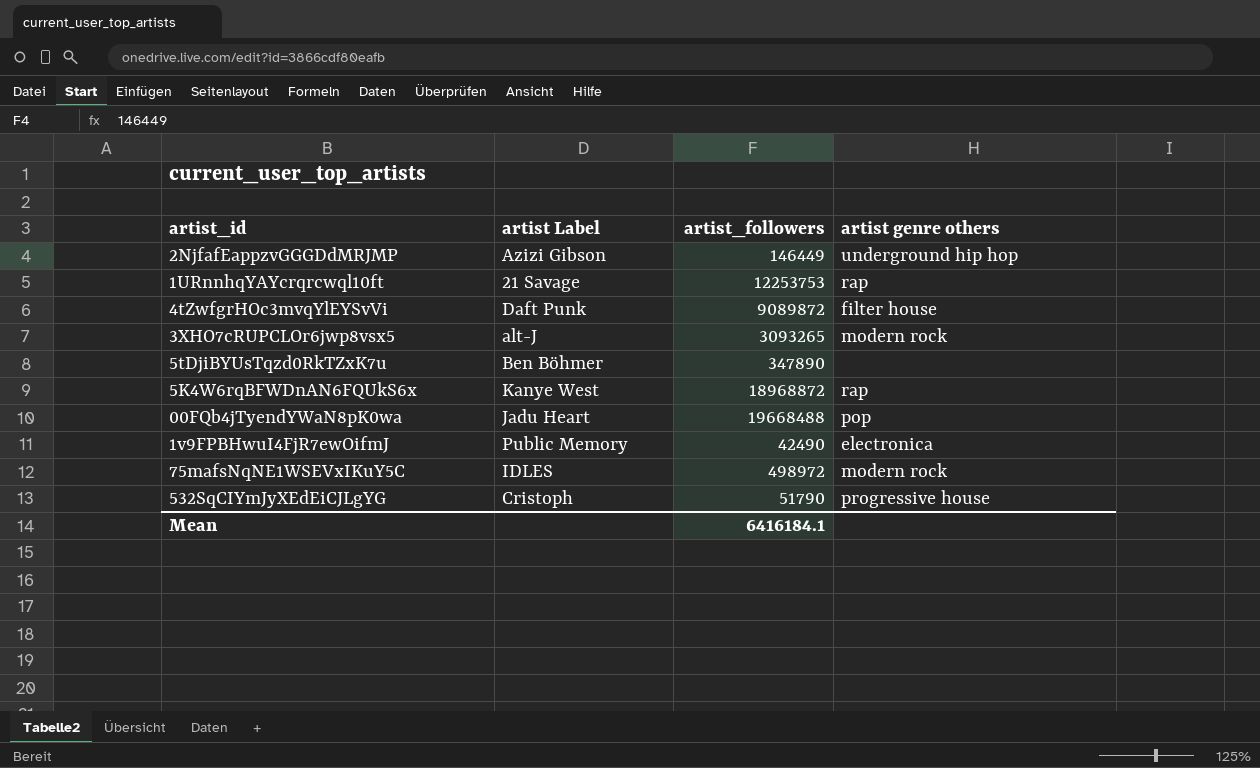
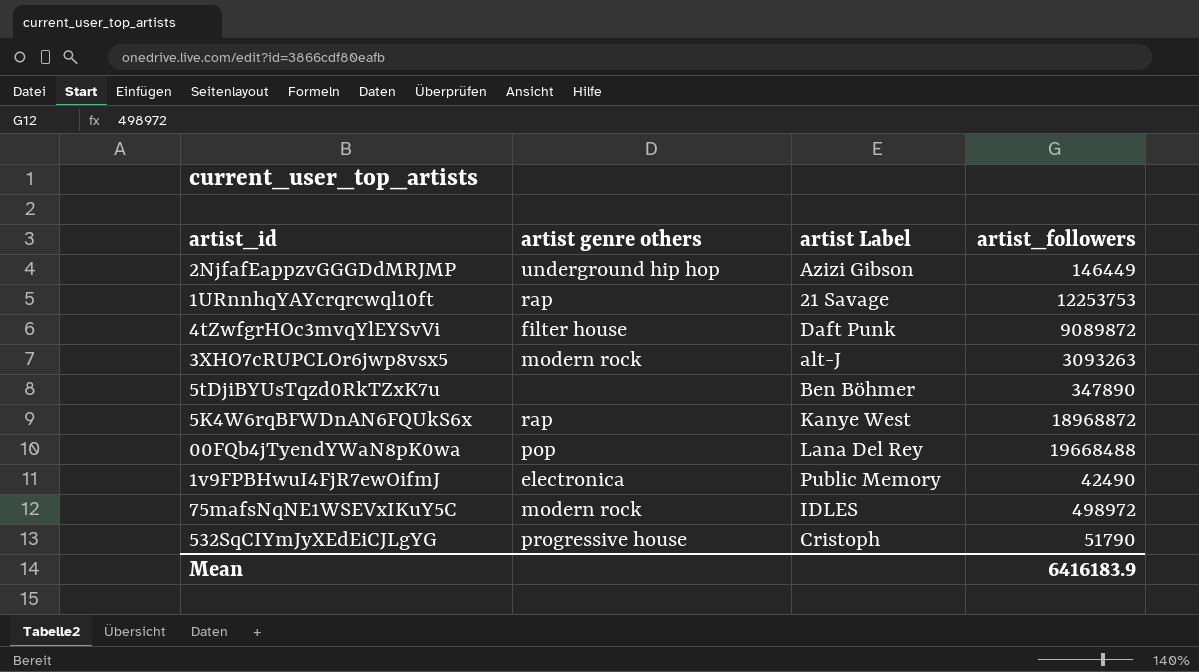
column artist genre others | position: 4 -> 2
3XHO7cRUPCLOr6jwp8vsx5 | artist_followers: 3093265 -> 3093263
00FQb4jTyendYWaN8pK0wa | artist Label: Jadu Heart -> Lana Del Rey
Mean | artist_followers: 6416184.1 -> 6416183.9

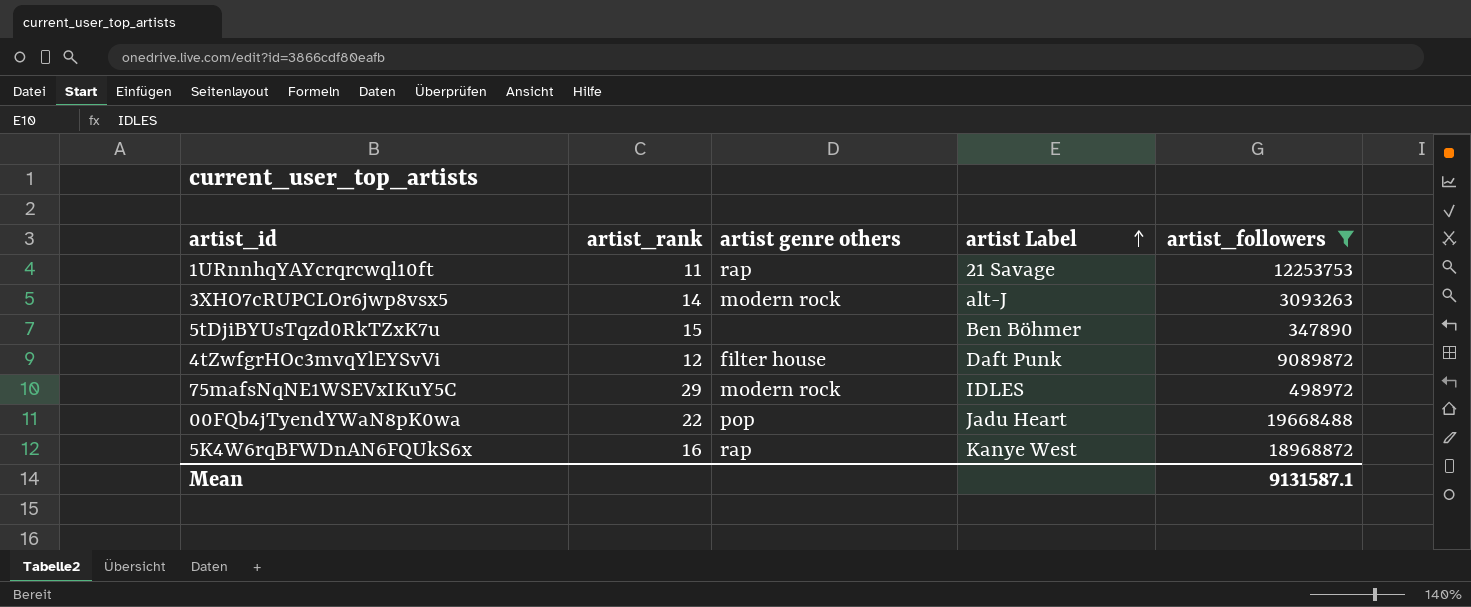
filter: none -> artist_followers >= 347890
row order: none -> artist Label ascending
column artist_rank | position: none -> 2
00FQb4jTyendYWaN8pK0wa | artist Label: Lana Del Rey -> Jadu Heart
Mean | artist_followers: 6416183.9 -> 9131587.1

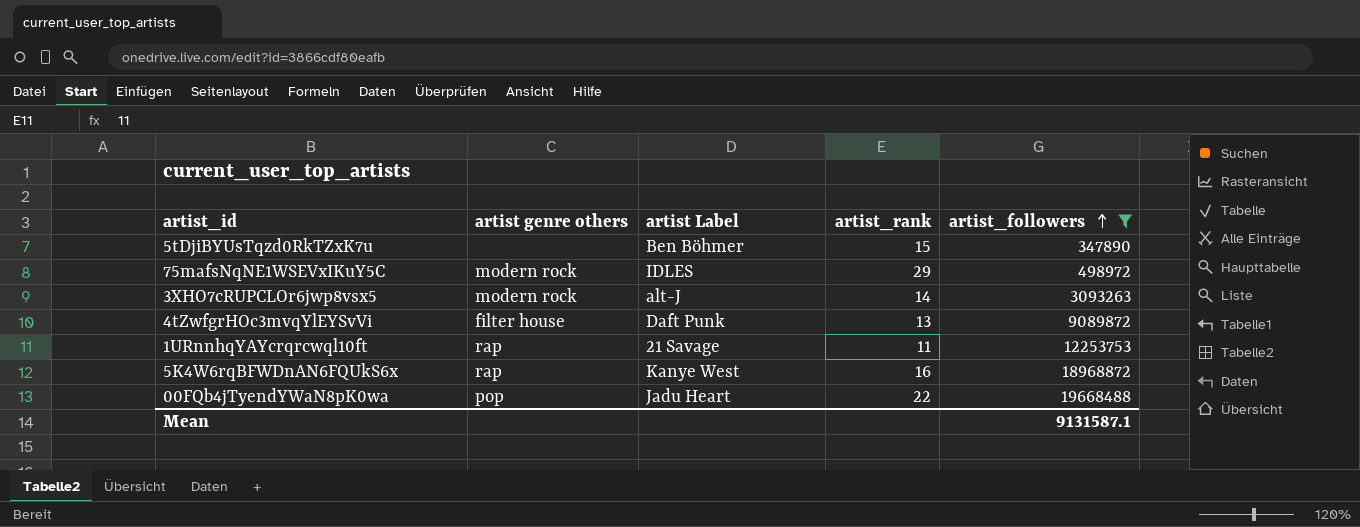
row order: artist Label ascending -> artist_followers ascending
column artist_rank | position: 2 -> 4
4tZwfgrHOc3mvqYlEYSvVi | artist_rank: 12 -> 13

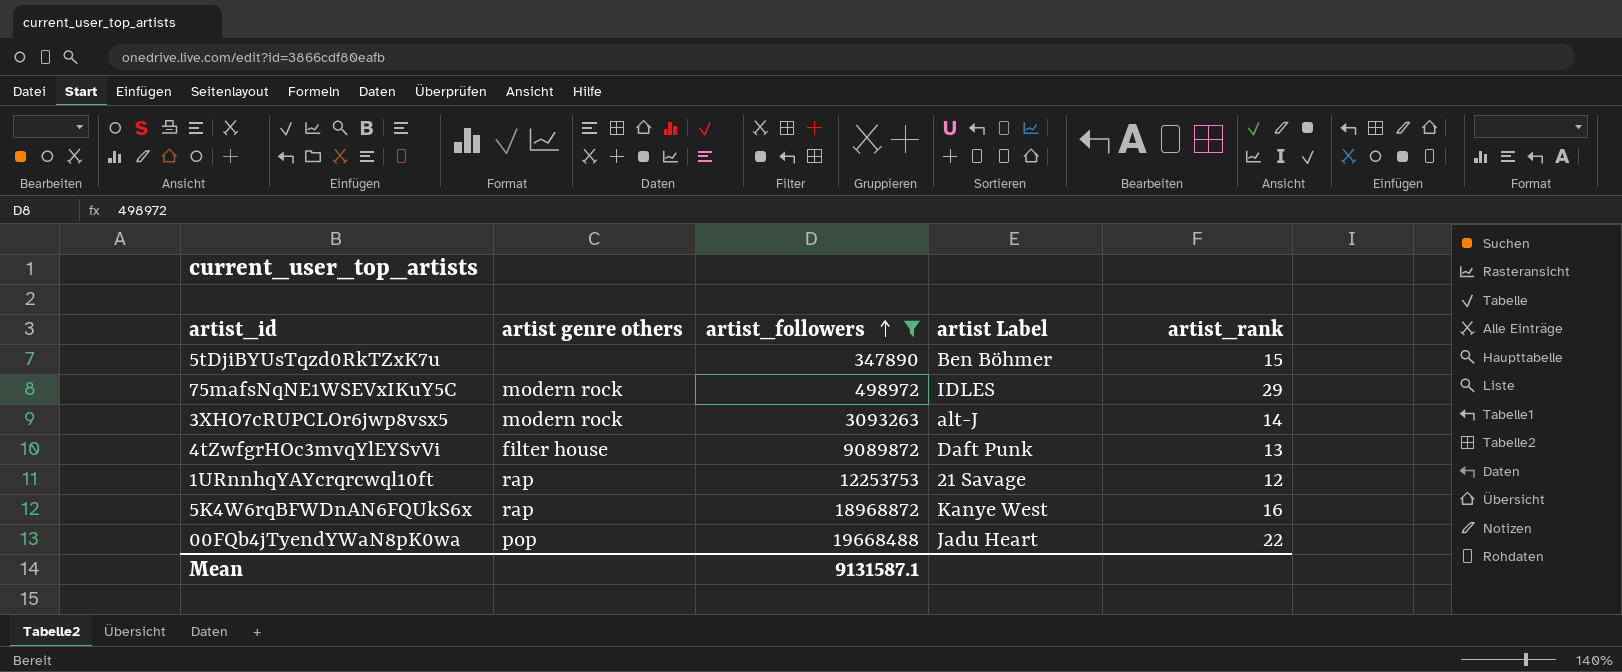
column artist_followers | position: 5 -> 3
1URnnhqYAYcrqrcwql10ft | artist_rank: 11 -> 12

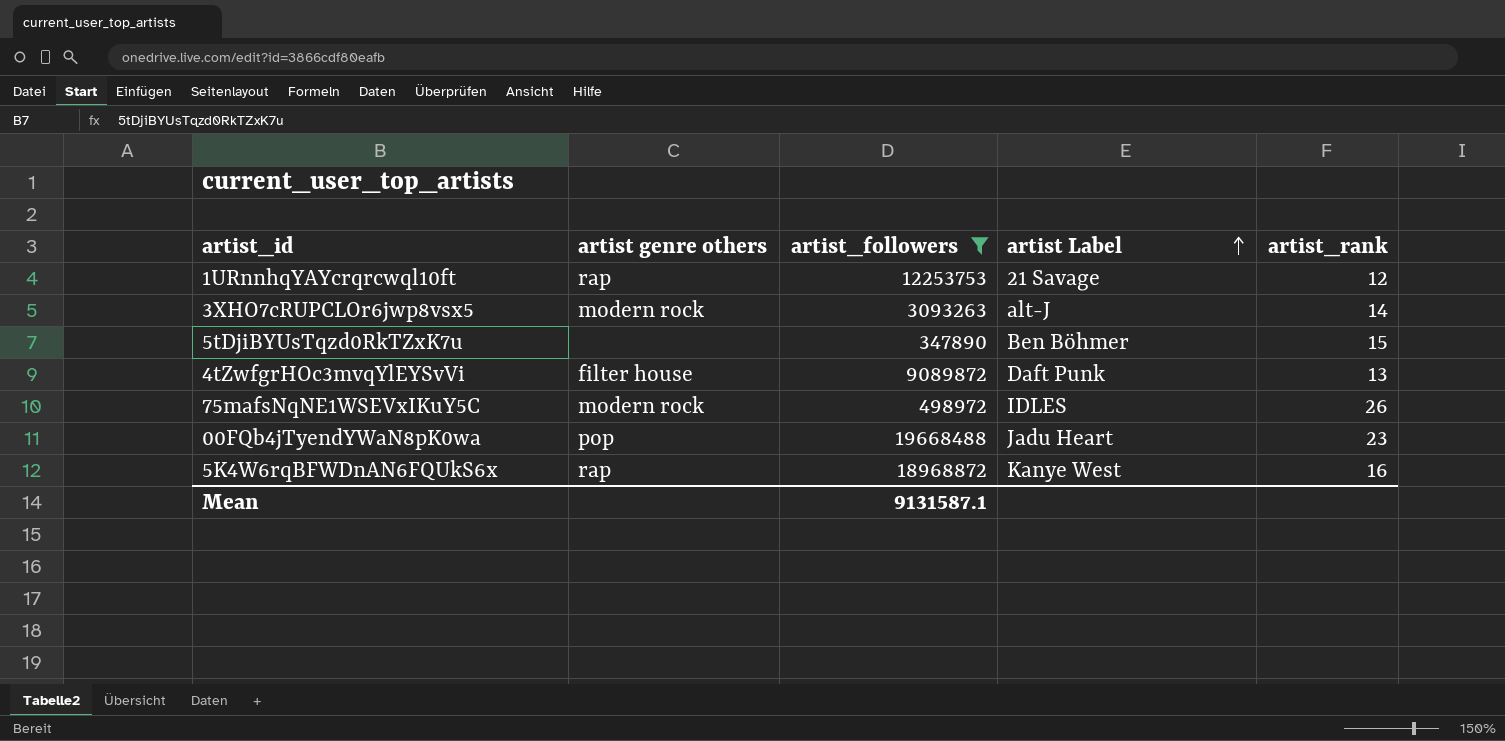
row order: artist_followers ascending -> artist Label ascending
75mafsNqNE1WSEVxIKuY5C | artist_rank: 29 -> 26
00FQb4jTyendYWaN8pK0wa | artist_rank: 22 -> 23

